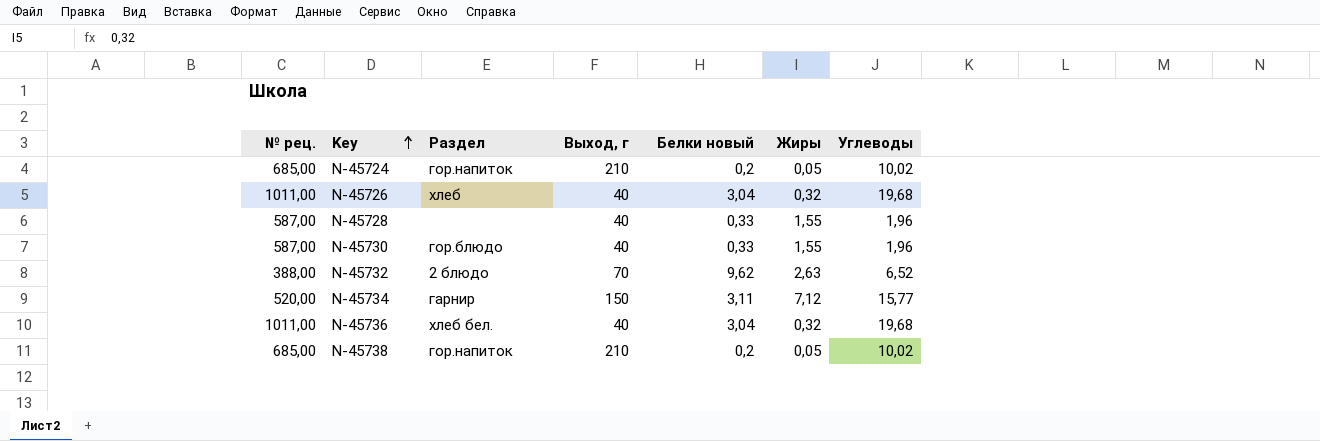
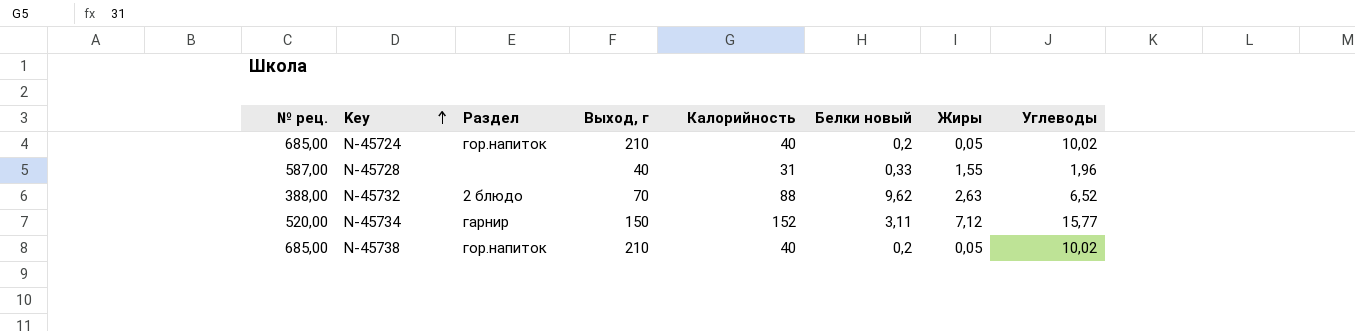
column Калорийность | position: none -> 5
row N-45726: 1011,00 | хлеб | 40 | 3,04 | 0,32 | 19,68 -> none
row N-45730: 587,00 | гор.блюдо | 40 | 0,33 | 1,55 | 1,96 -> none
row N-45736: 1011,00 | хлеб бел. | 40 | 3,04 | 0,32 | 19,68 -> none

